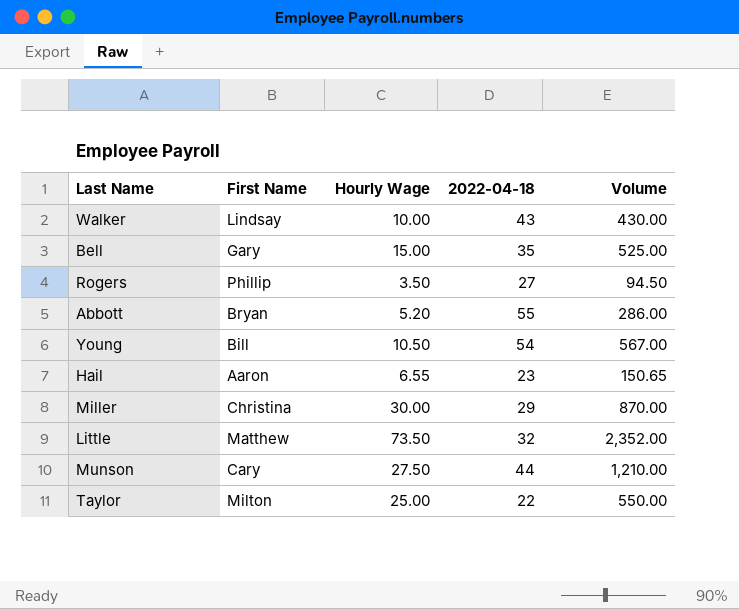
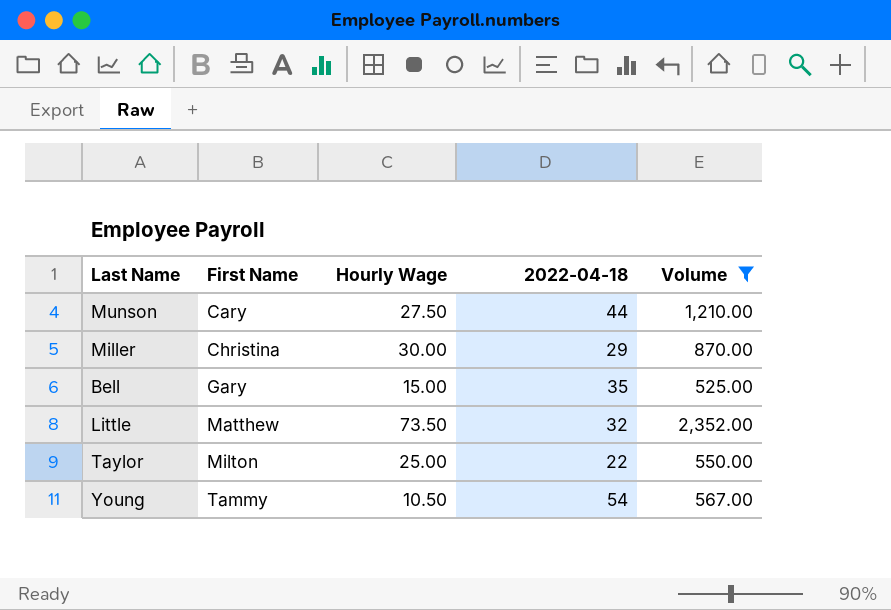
filter: none -> Volume >= 525.00
row order: none -> First Name ascending
Young | First Name: Bill -> Tammy

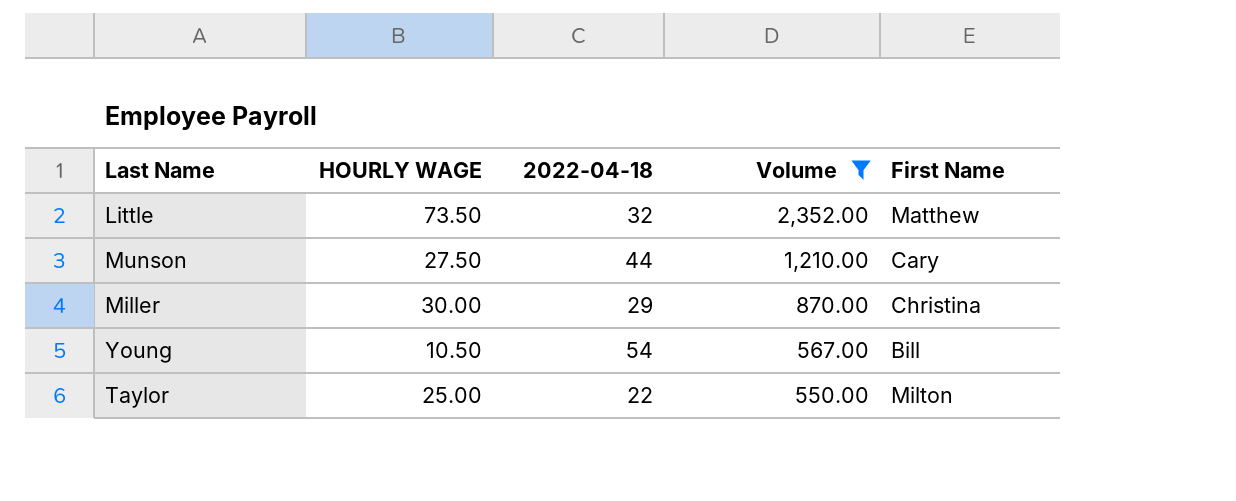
row order: First Name ascending -> Volume descending
column name: Hourly Wage -> HOURLY WAGE
column First Name | position: 2 -> 5
row Bell: Gary | 15.00 | 35 | 525.00 -> none
Young | First Name: Tammy -> Bill

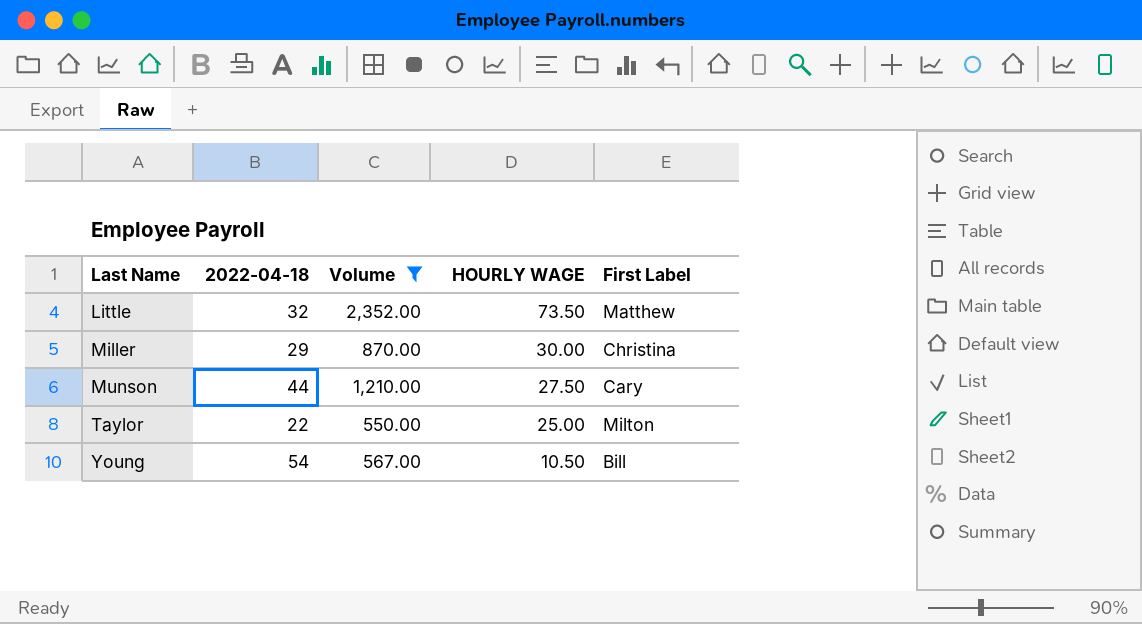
row order: Volume descending -> Last Name ascending
column HOURLY WAGE | position: 2 -> 4
column name: First Name -> First Label

